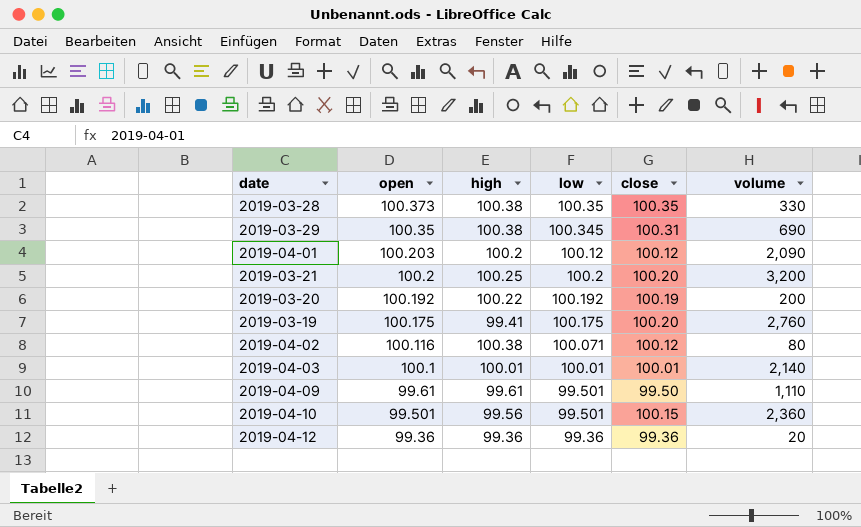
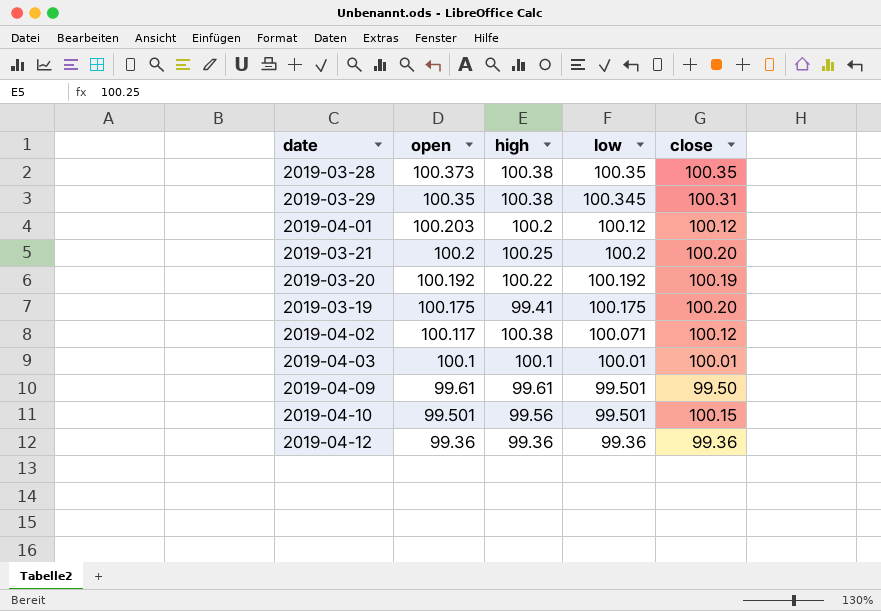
column volume | position: 6 -> none
2019-04-02 | open: 100.116 -> 100.117
2019-04-03 | high: 100.01 -> 100.1

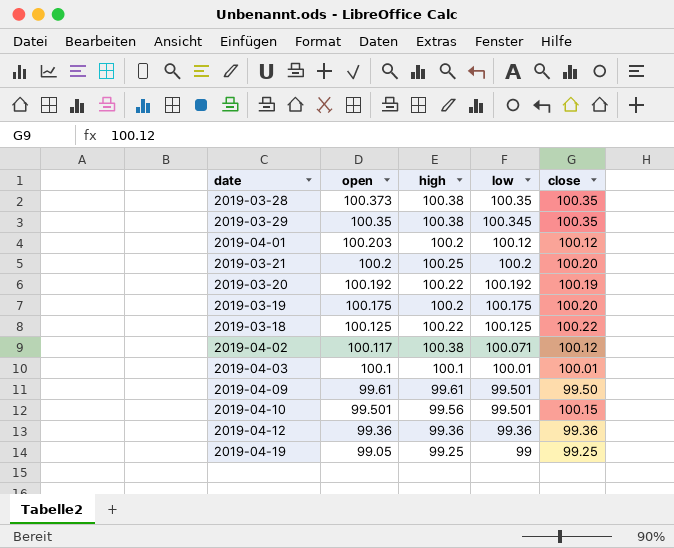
2019-03-29 | close: 100.31 -> 100.35
2019-03-19 | high: 99.41 -> 100.2
row 2019-03-18: none -> 100.125 | 100.22 | 100.125 | 100.22
row 2019-04-19: none -> 99.05 | 99.25 | 99 | 99.25

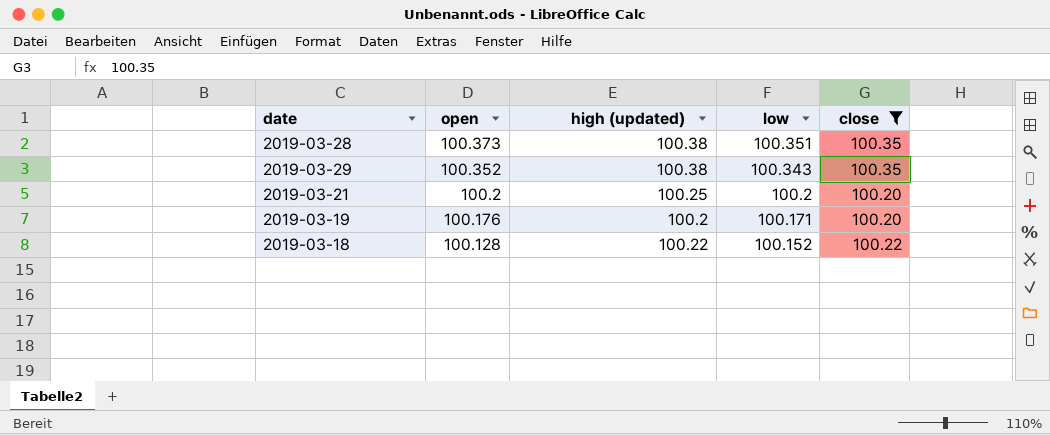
filter: none -> close >= 100.20
column name: high -> high (updated)
2019-03-28 | low: 100.35 -> 100.351
2019-03-29 | open: 100.35 -> 100.352
2019-03-29 | low: 100.345 -> 100.343
2019-03-19 | open: 100.175 -> 100.176
2019-03-19 | low: 100.175 -> 100.171
2019-03-18 | open: 100.125 -> 100.128
2019-03-18 | low: 100.125 -> 100.152

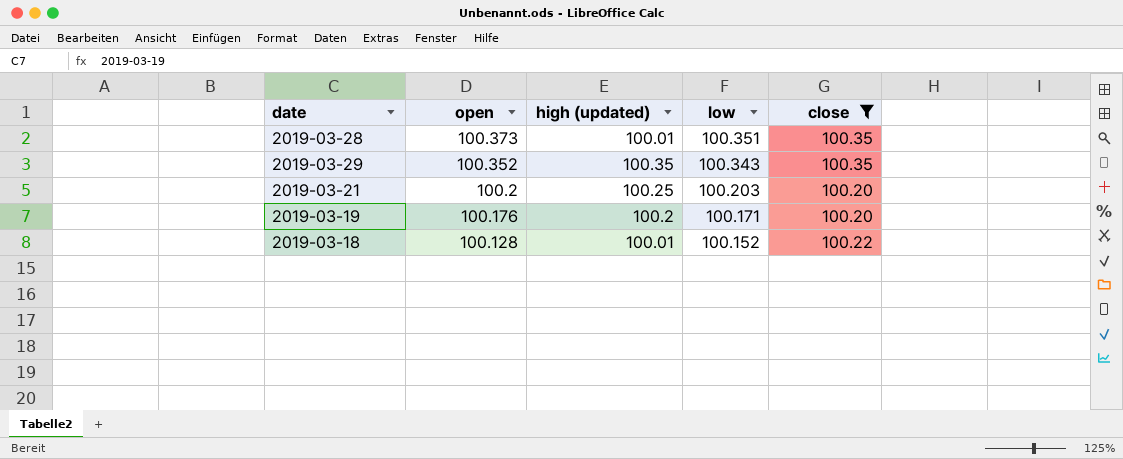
2019-03-28 | high (updated): 100.38 -> 100.01
2019-03-29 | high (updated): 100.38 -> 100.35
2019-03-21 | low: 100.2 -> 100.203
2019-03-18 | high (updated): 100.22 -> 100.01

